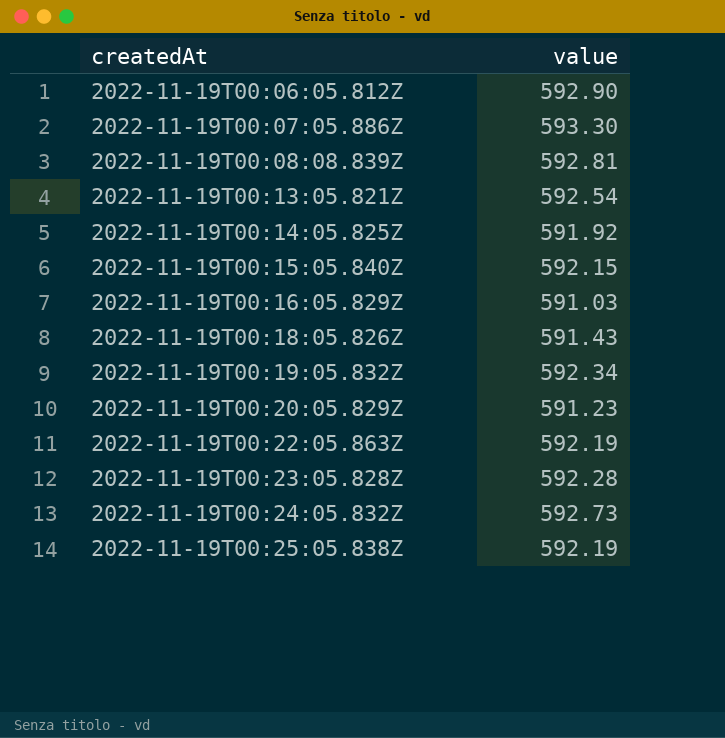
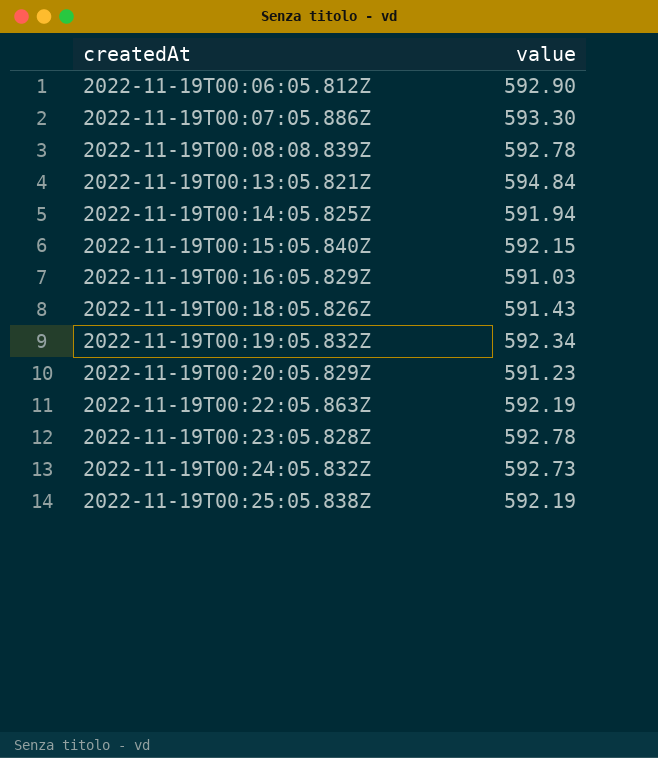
2022-11-19T00:08:08.839Z | value: 592.81 -> 592.78
2022-11-19T00:13:05.821Z | value: 592.54 -> 594.84
2022-11-19T00:14:05.825Z | value: 591.92 -> 591.94
2022-11-19T00:23:05.828Z | value: 592.28 -> 592.78

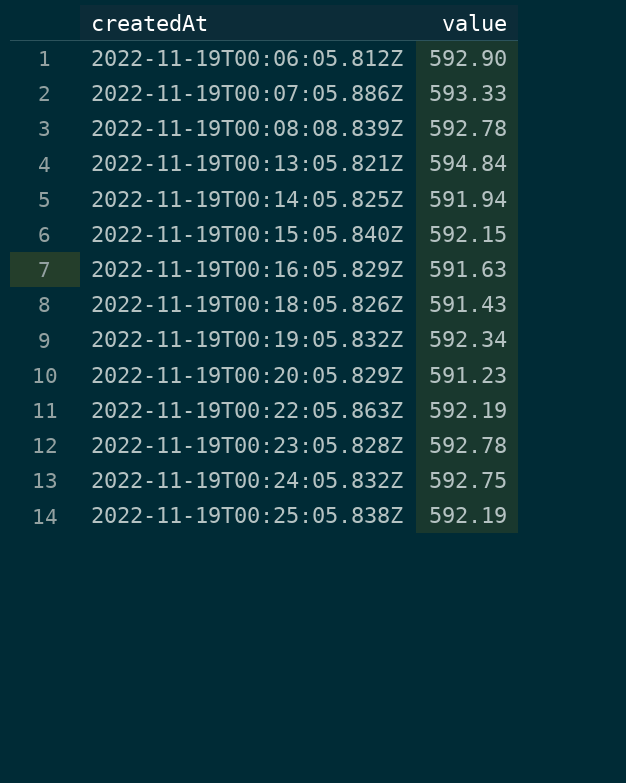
2022-11-19T00:07:05.886Z | value: 593.30 -> 593.33
2022-11-19T00:16:05.829Z | value: 591.03 -> 591.63
2022-11-19T00:24:05.832Z | value: 592.73 -> 592.75

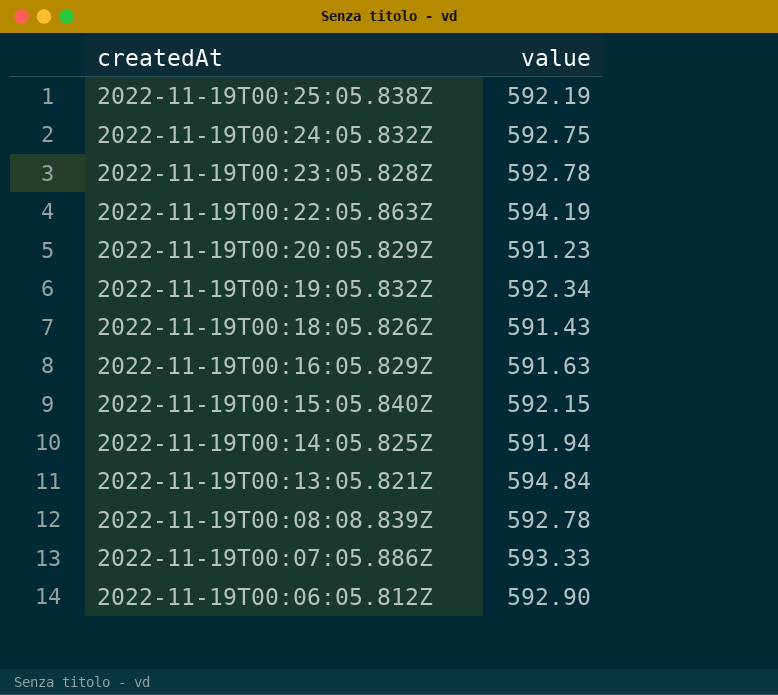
row order: createdAt ascending -> createdAt descending
2022-11-19T00:22:05.863Z | value: 592.19 -> 594.19

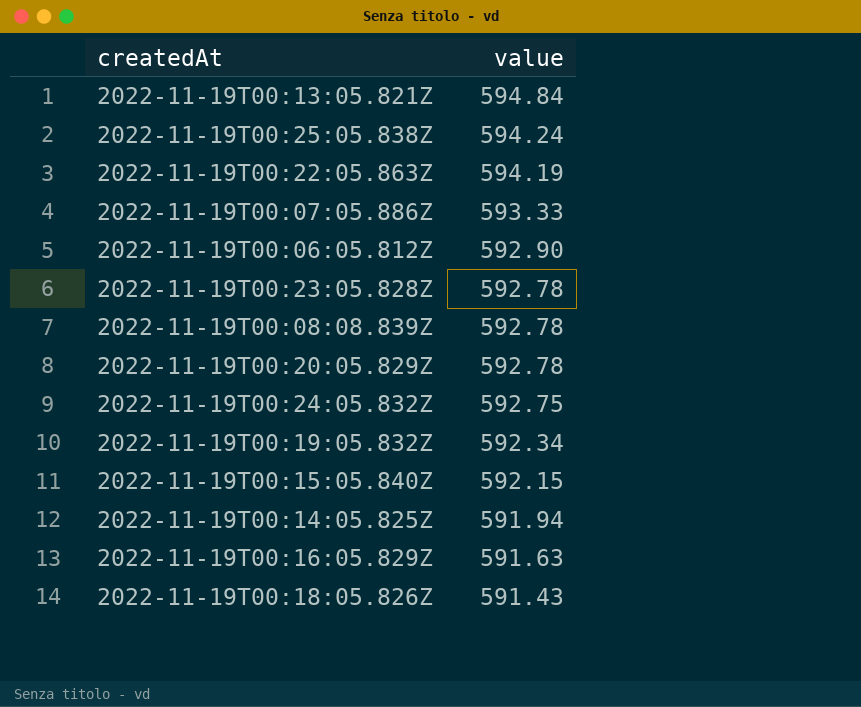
row order: createdAt descending -> value descending
2022-11-19T00:25:05.838Z | value: 592.19 -> 594.24
2022-11-19T00:20:05.829Z | value: 591.23 -> 592.78

